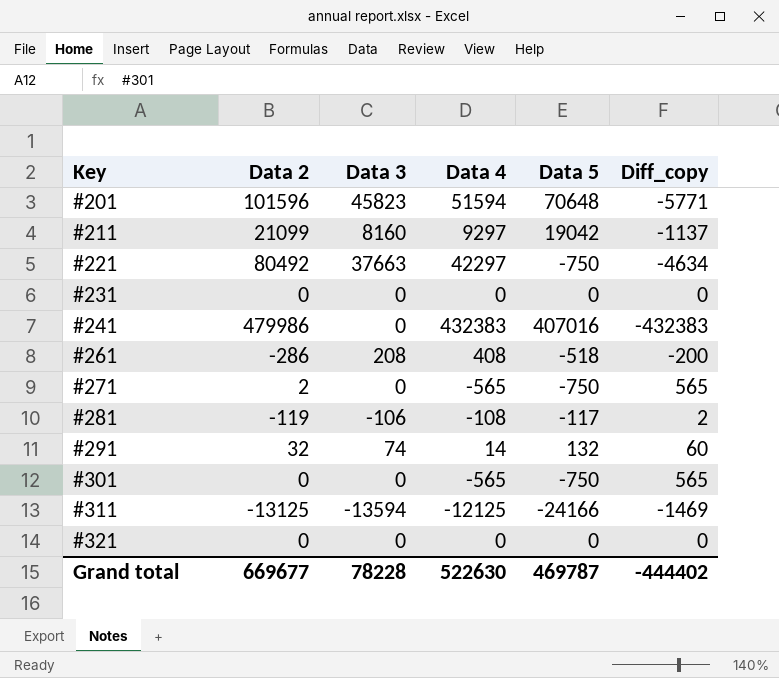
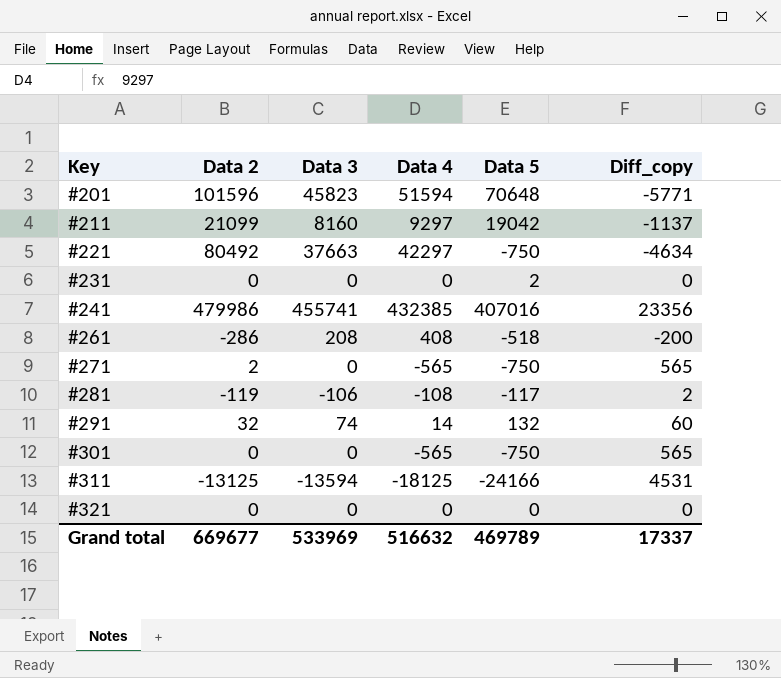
#231 | Data 5: 0 -> 2
#241 | Data 3: 0 -> 455741
#241 | Data 4: 432383 -> 432385
#241 | Diff_copy: -432383 -> 23356
#311 | Data 4: -12125 -> -18125
#311 | Diff_copy: -1469 -> 4531
Grand total | Data 3: 78228 -> 533969
Grand total | Data 4: 522630 -> 516632
Grand total | Data 5: 469787 -> 469789
Grand total | Diff_copy: -444402 -> 17337

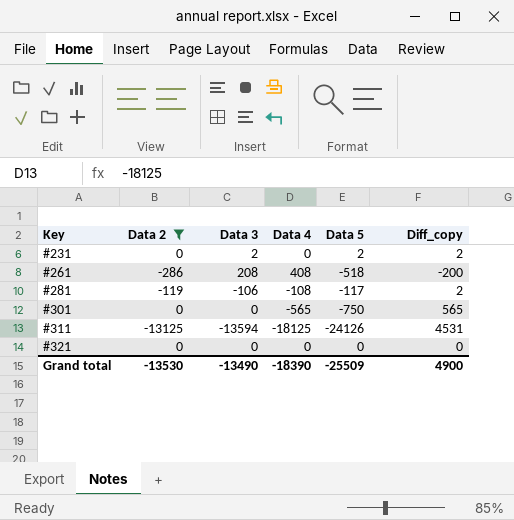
filter: none -> Data 2 <= 0
#231 | Data 3: 0 -> 2
#231 | Diff_copy: 0 -> 2
#311 | Data 5: -24166 -> -24126
Grand total | Data 2: 669677 -> -13530
Grand total | Data 3: 533969 -> -13490
Grand total | Data 4: 516632 -> -18390
Grand total | Data 5: 469789 -> -25509
Grand total | Diff_copy: 17337 -> 4900

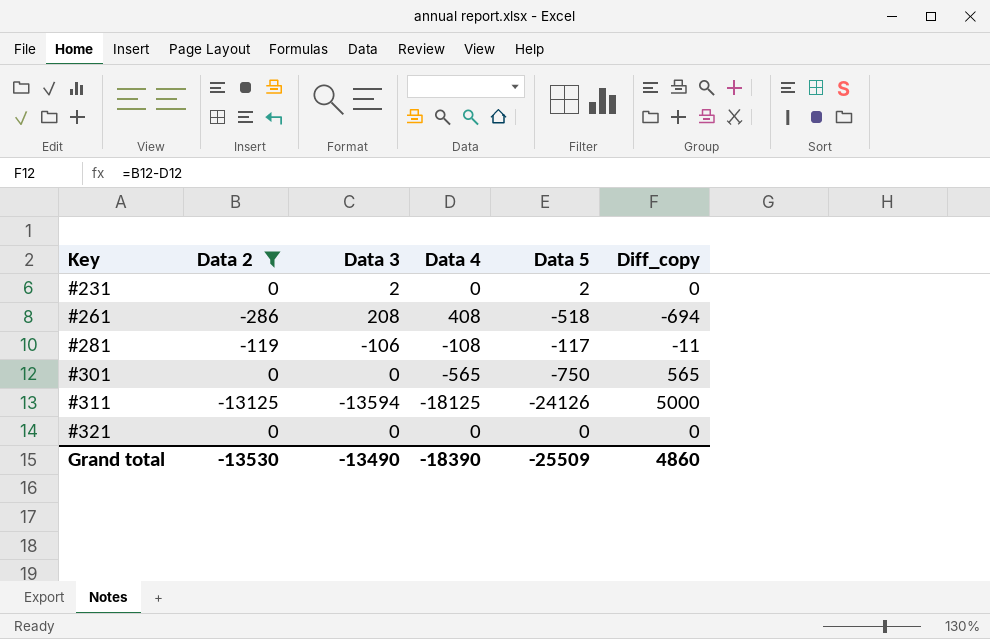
column Diff_copy | formula: [Data 3] - [Data 4] -> [Data 2] - [Data 4]
Grand total | Diff_copy: 4900 -> 4860

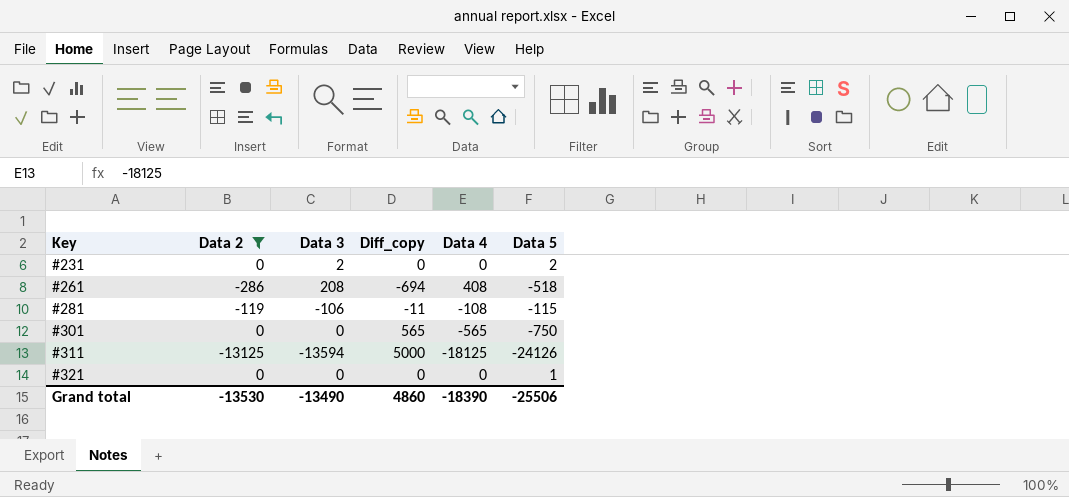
column Diff_copy | position: 6 -> 4
#281 | Data 5: -117 -> -115
#321 | Data 5: 0 -> 1
Grand total | Data 5: -25509 -> -25506

